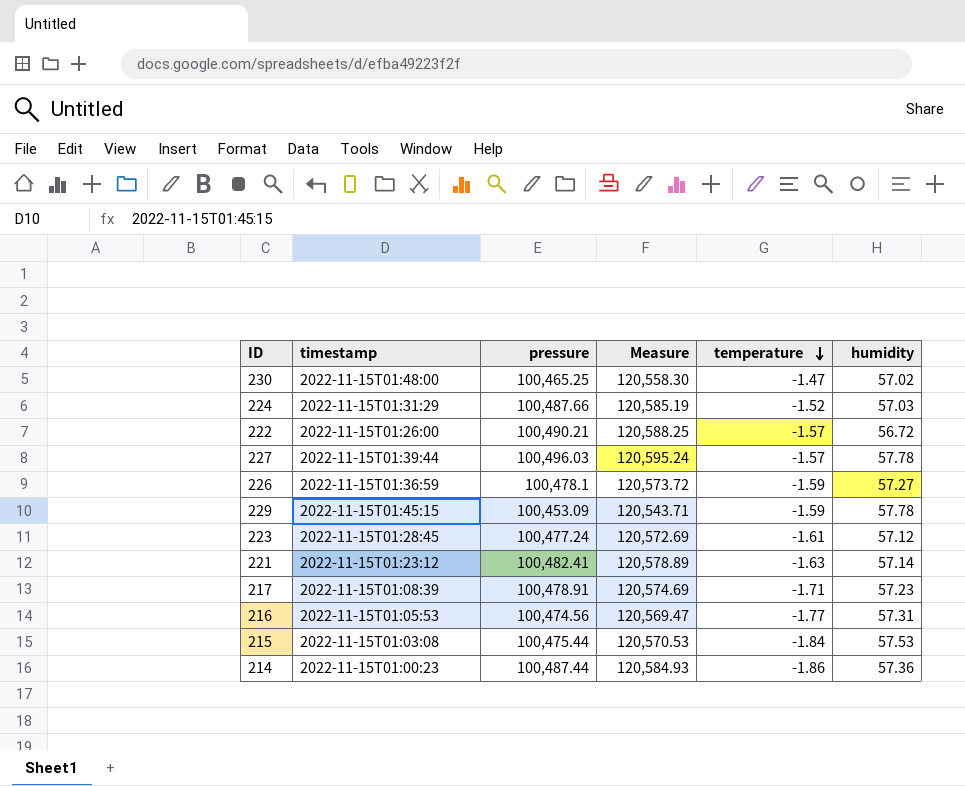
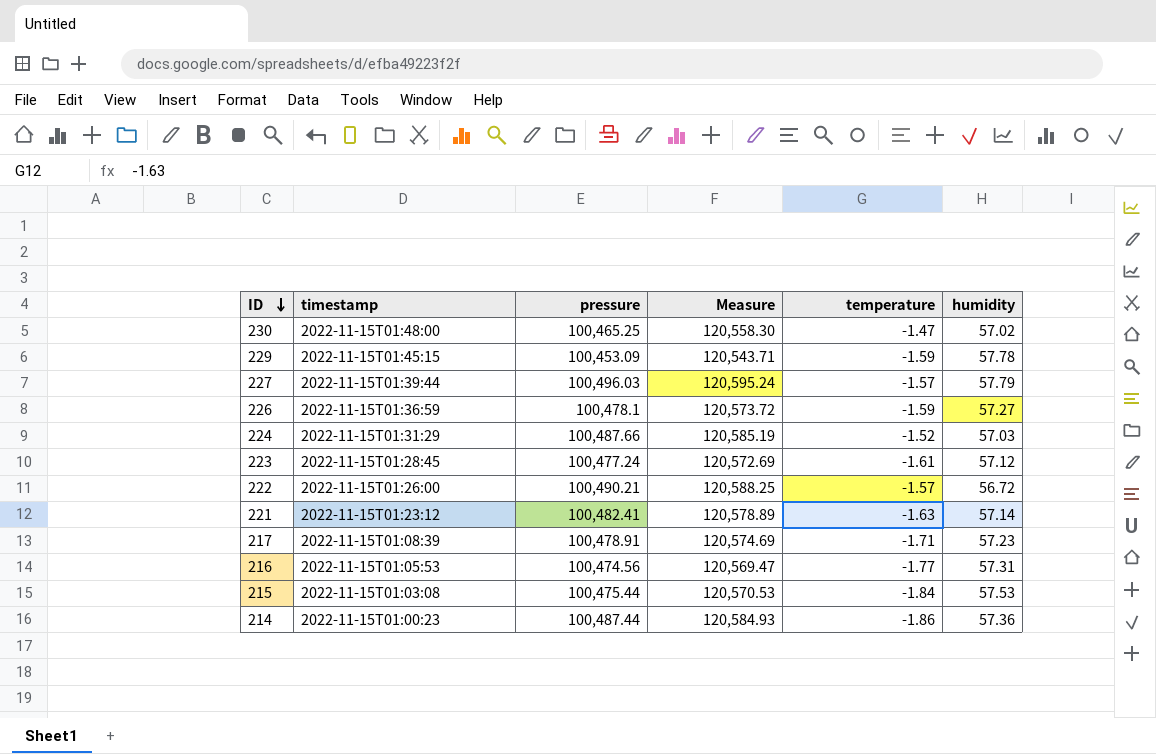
row order: temperature descending -> ID descending
227 | humidity: 57.78 -> 57.79

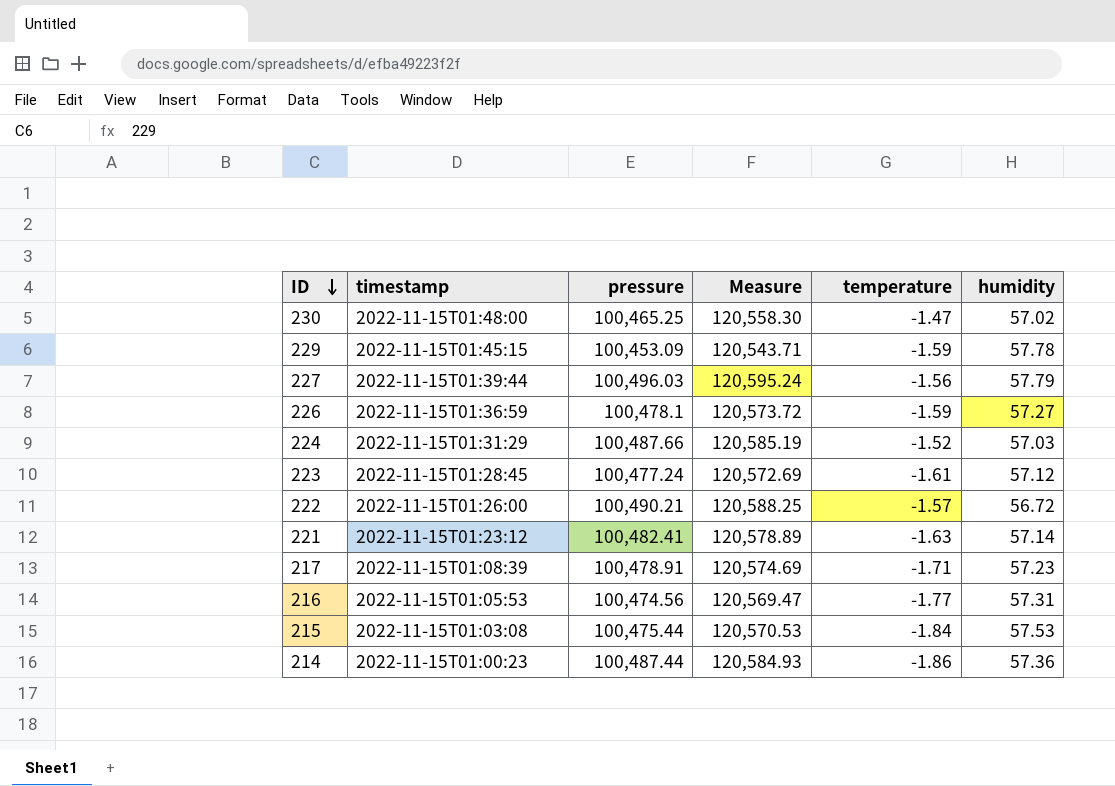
227 | temperature: -1.57 -> -1.56

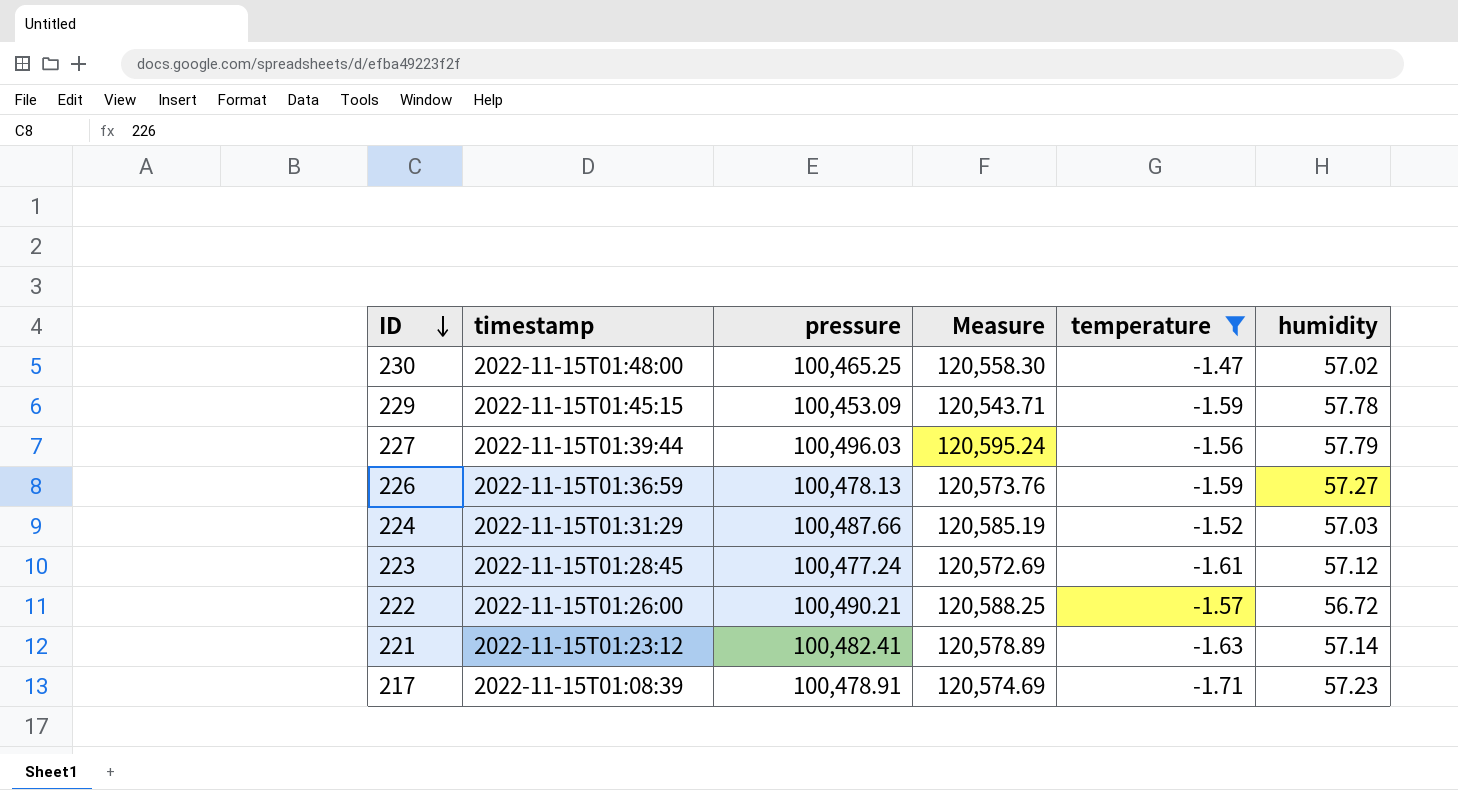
filter: none -> temperature >= -1.71
226 | pressure: 100,478.1 -> 100,478.13
226 | Measure: 120,573.72 -> 120,573.76

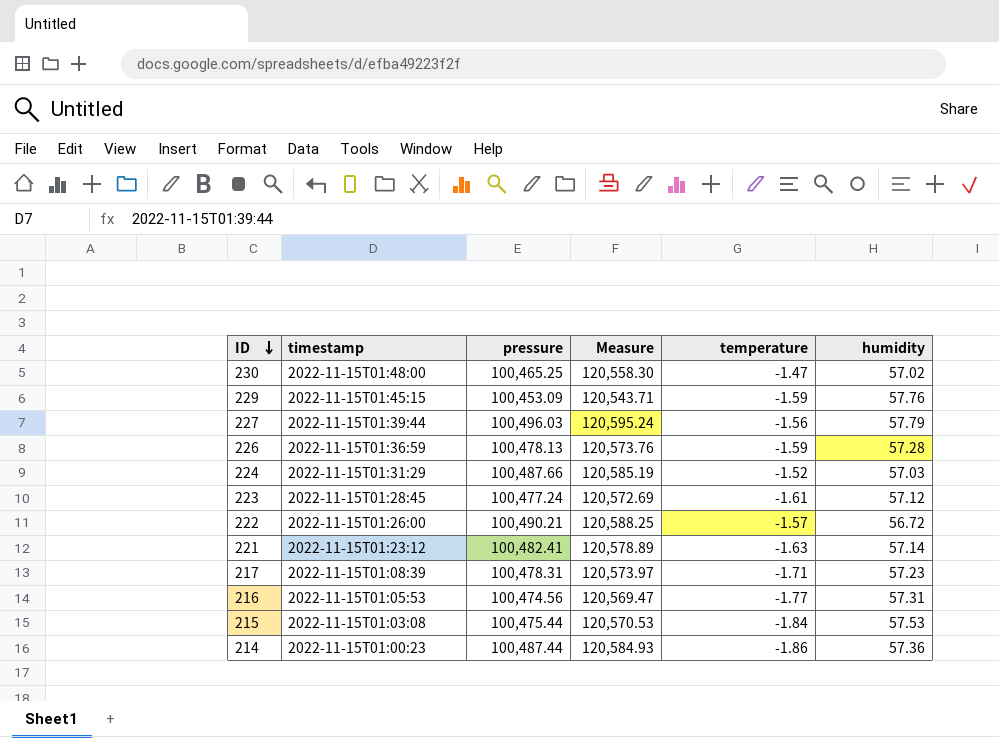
filter: temperature >= -1.71 -> none
229 | humidity: 57.78 -> 57.76
226 | humidity: 57.27 -> 57.28
217 | pressure: 100,478.91 -> 100,478.31
217 | Measure: 120,574.69 -> 120,573.97

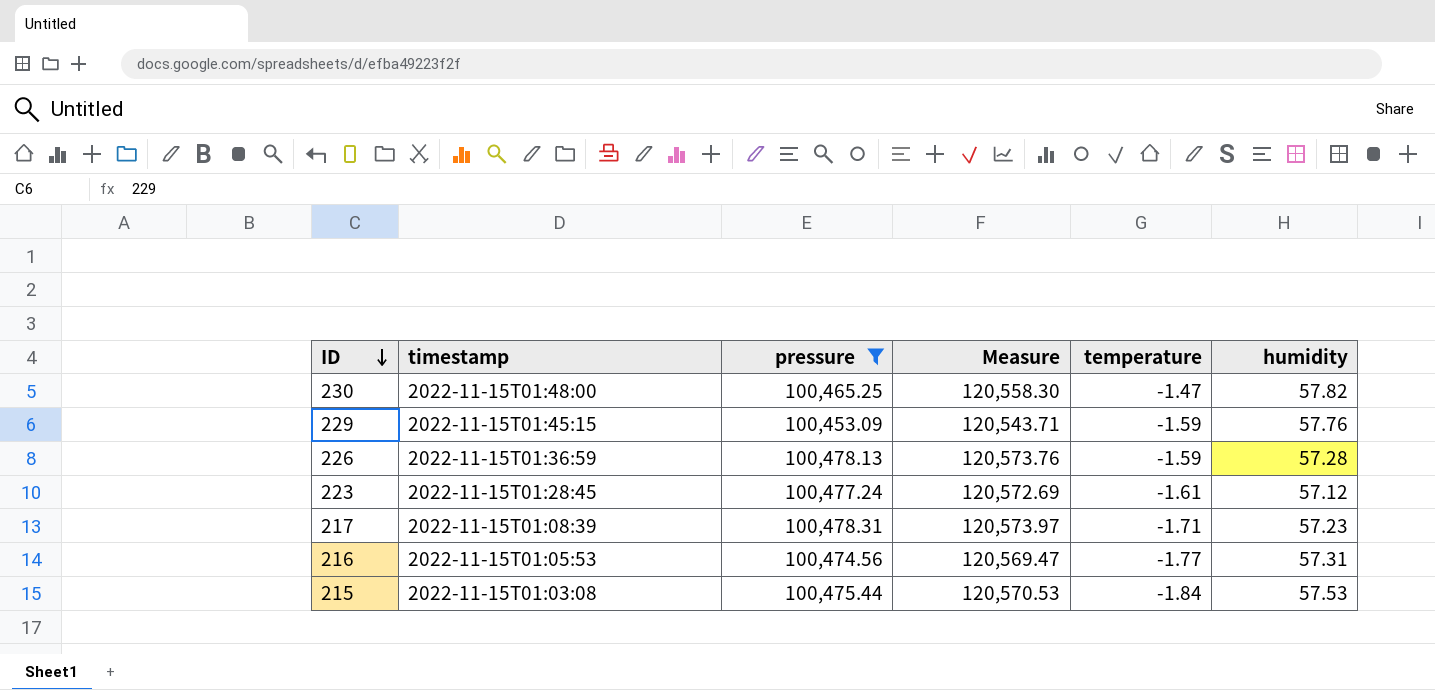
filter: none -> pressure <= 100,478.31
230 | humidity: 57.02 -> 57.82

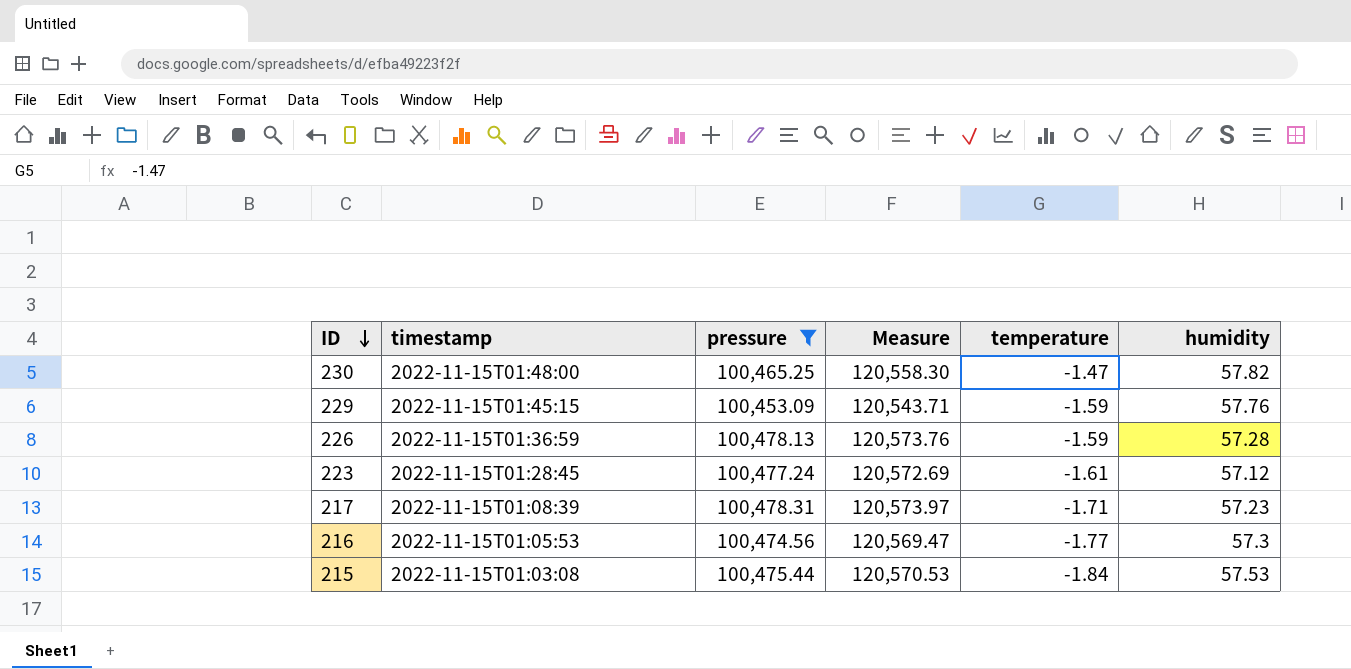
216 | humidity: 57.31 -> 57.3

